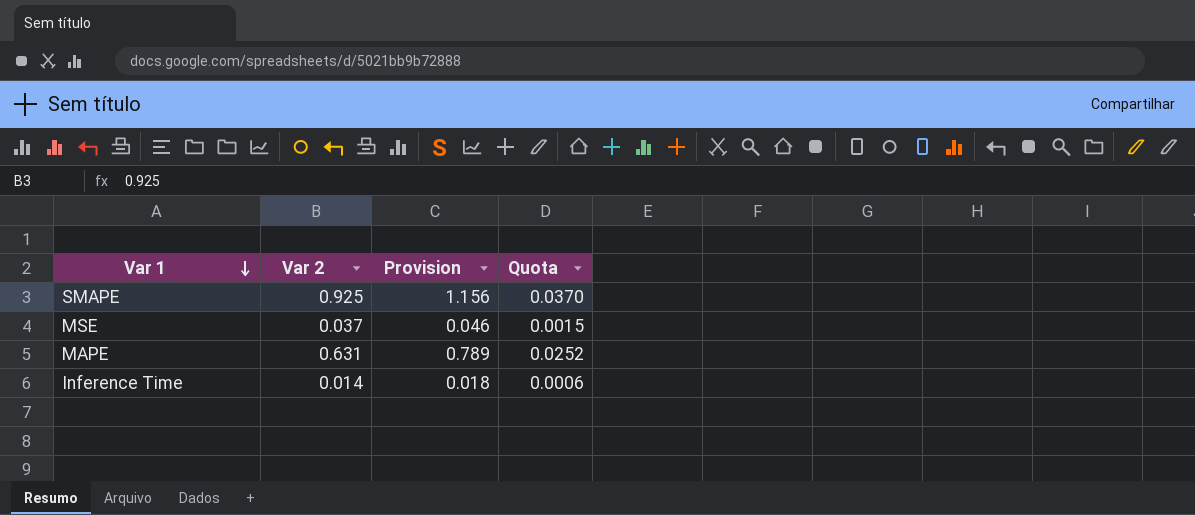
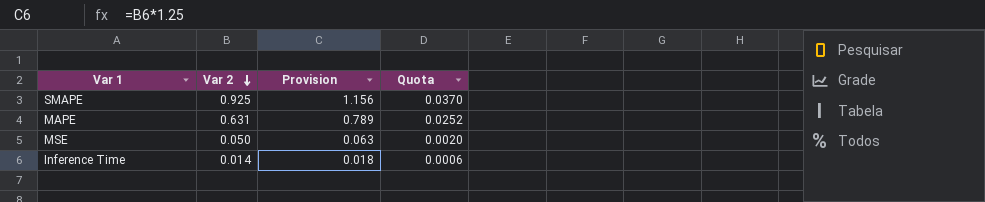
row order: Var 1 descending -> Var 2 descending
MSE | Var 2: 0.037 -> 0.050
MSE | Provision: 0.046 -> 0.063
MSE | Quota: 0.0015 -> 0.0020

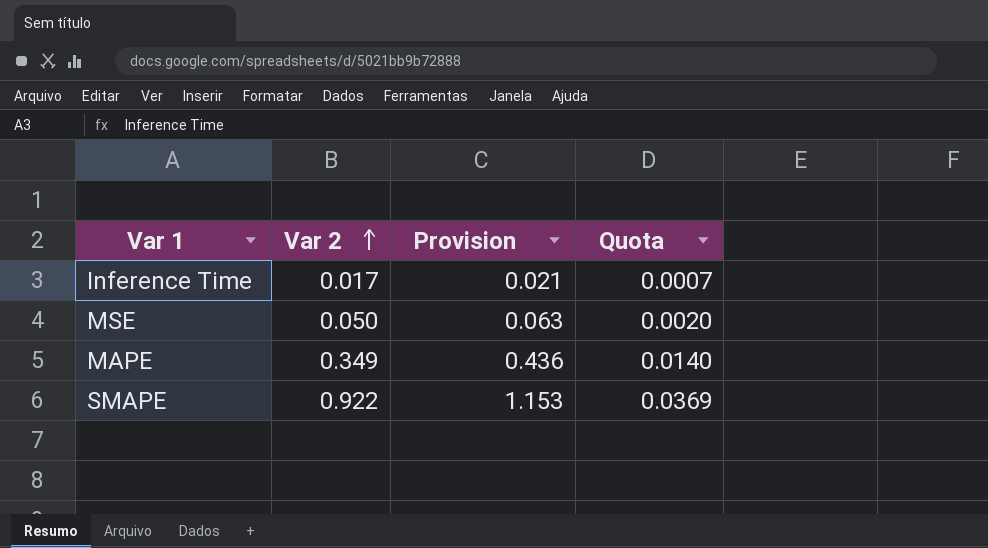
row order: Var 2 descending -> Var 2 ascending
Inference Time | Var 2: 0.014 -> 0.017
Inference Time | Provision: 0.018 -> 0.021
Inference Time | Quota: 0.0006 -> 0.0007
MAPE | Var 2: 0.631 -> 0.349
MAPE | Provision: 0.789 -> 0.436
MAPE | Quota: 0.0252 -> 0.0140
SMAPE | Var 2: 0.925 -> 0.922
SMAPE | Provision: 1.156 -> 1.153
SMAPE | Quota: 0.0370 -> 0.0369

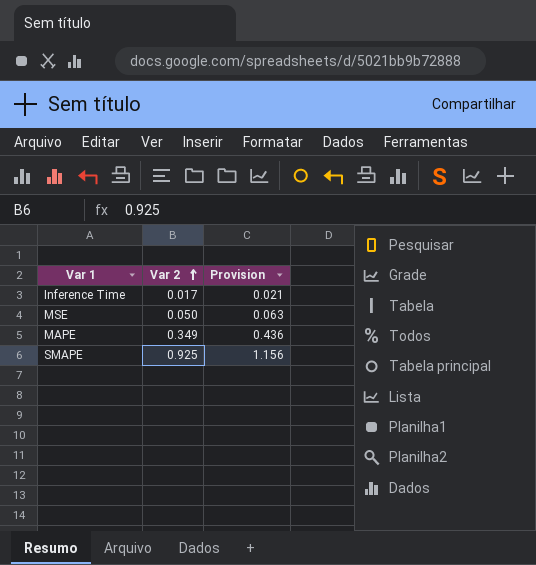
column Quota | formula: [Var 2] * 0.04 -> none
SMAPE | Var 2: 0.922 -> 0.925
SMAPE | Provision: 1.153 -> 1.156

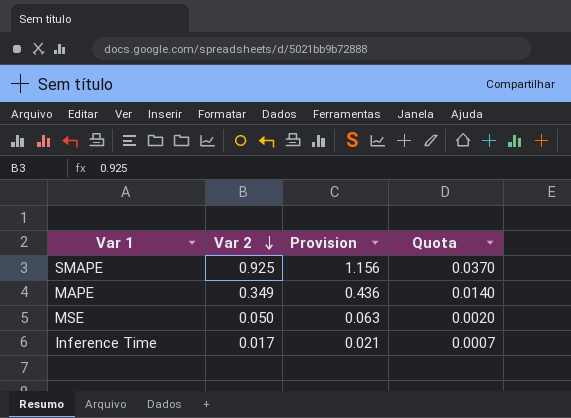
row order: Var 2 ascending -> Var 2 descending
column Quota | formula: none -> [Var 2] * 0.04

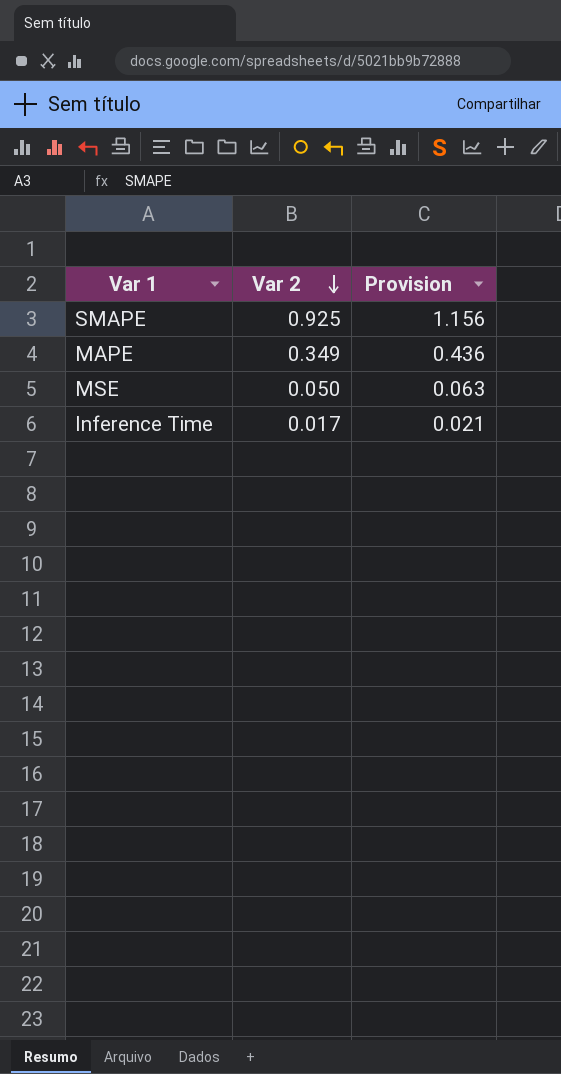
column Quota | formula: [Var 2] * 0.04 -> none

